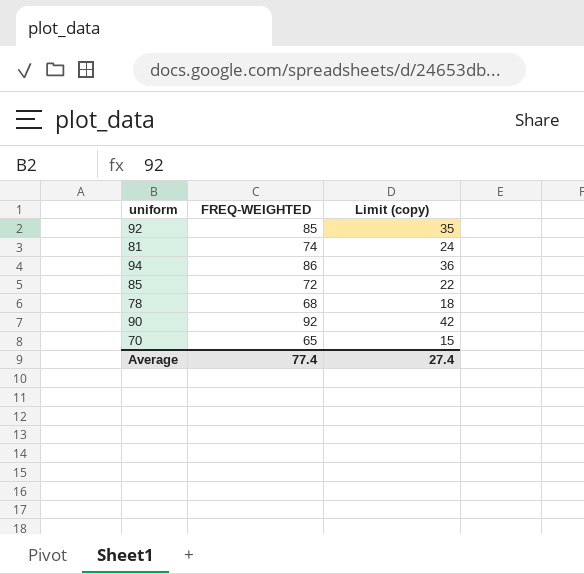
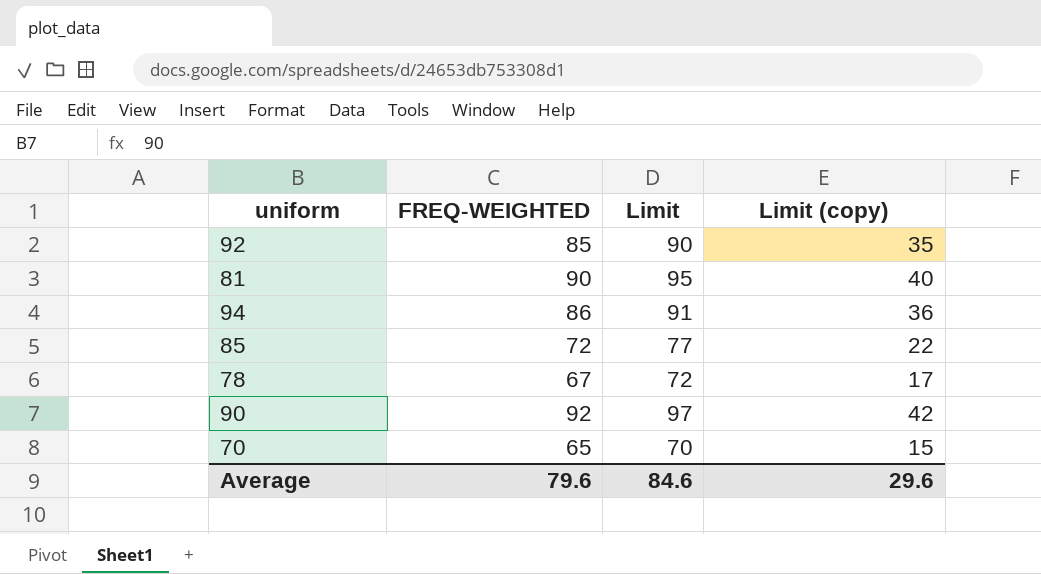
column Limit | formula: none -> [FREQ-WEIGHTED] + 5
81 | FREQ-WEIGHTED: 74 -> 90
81 | Limit (copy): 24 -> 40
78 | FREQ-WEIGHTED: 68 -> 67
78 | Limit (copy): 18 -> 17
Average | FREQ-WEIGHTED: 77.4 -> 79.6
Average | Limit (copy): 27.4 -> 29.6

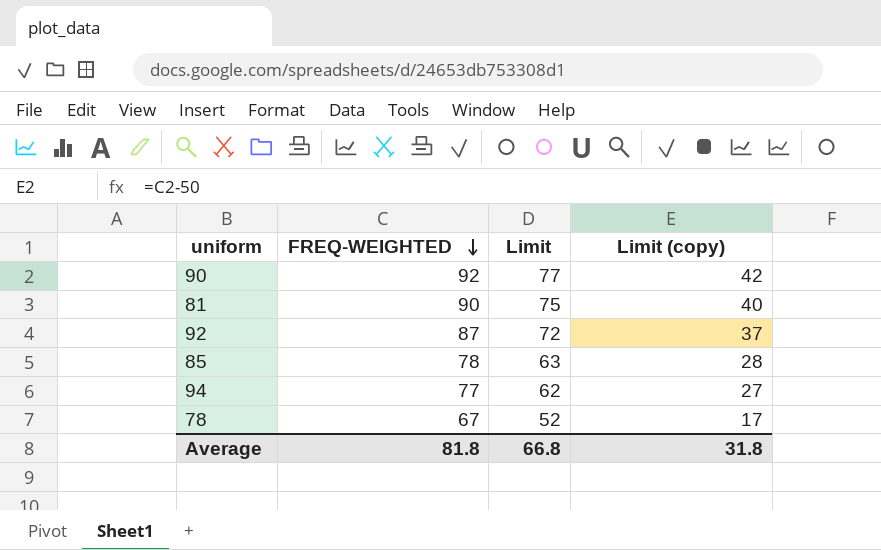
row order: none -> FREQ-WEIGHTED descending
column Limit | formula: [FREQ-WEIGHTED] + 5 -> [FREQ-WEIGHTED] - 15
row 70: 65 | 70 | 15 -> none
92 | FREQ-WEIGHTED: 85 -> 87
92 | Limit (copy): 35 -> 37
85 | FREQ-WEIGHTED: 72 -> 78
85 | Limit (copy): 22 -> 28
94 | FREQ-WEIGHTED: 86 -> 77
94 | Limit (copy): 36 -> 27
Average | FREQ-WEIGHTED: 79.6 -> 81.8
Average | Limit: 84.6 -> 66.8
Average | Limit (copy): 29.6 -> 31.8

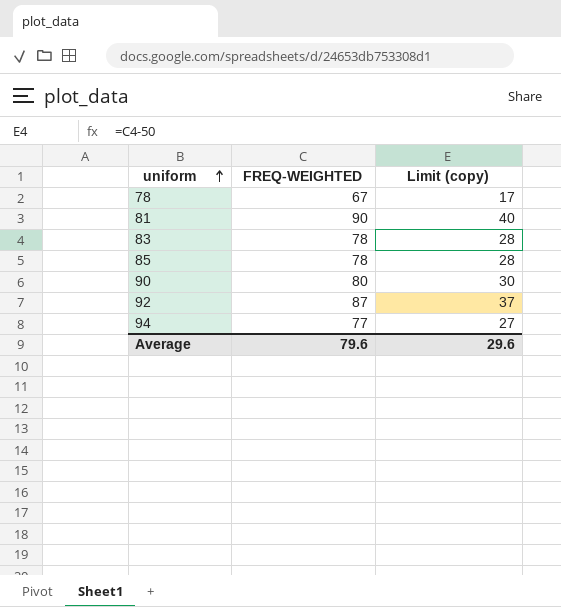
row order: FREQ-WEIGHTED descending -> uniform ascending
column Limit | formula: [FREQ-WEIGHTED] - 15 -> none
row 83: none -> 78 | 28
90 | FREQ-WEIGHTED: 92 -> 80
90 | Limit (copy): 42 -> 30
Average | FREQ-WEIGHTED: 81.8 -> 79.6
Average | Limit (copy): 31.8 -> 29.6

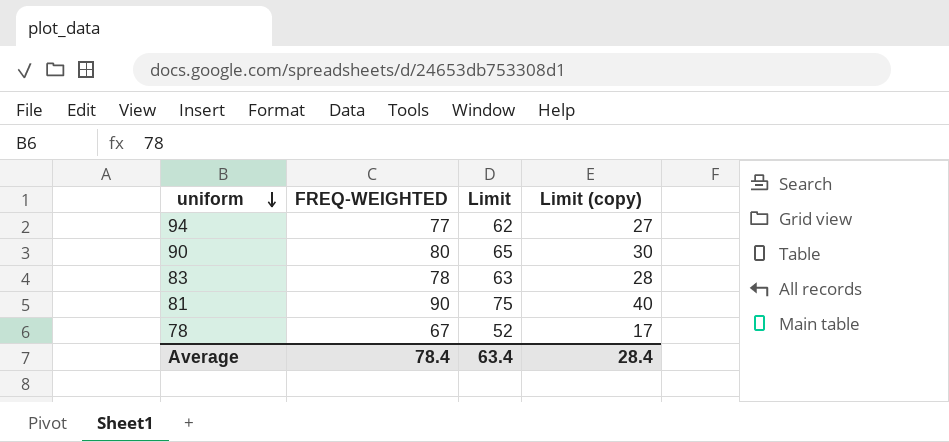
row order: uniform ascending -> uniform descending
column Limit | formula: none -> [FREQ-WEIGHTED] - 15
row 85: 78 | 28 -> none
row 92: 87 | 37 -> none
Average | FREQ-WEIGHTED: 79.6 -> 78.4
Average | Limit (copy): 29.6 -> 28.4

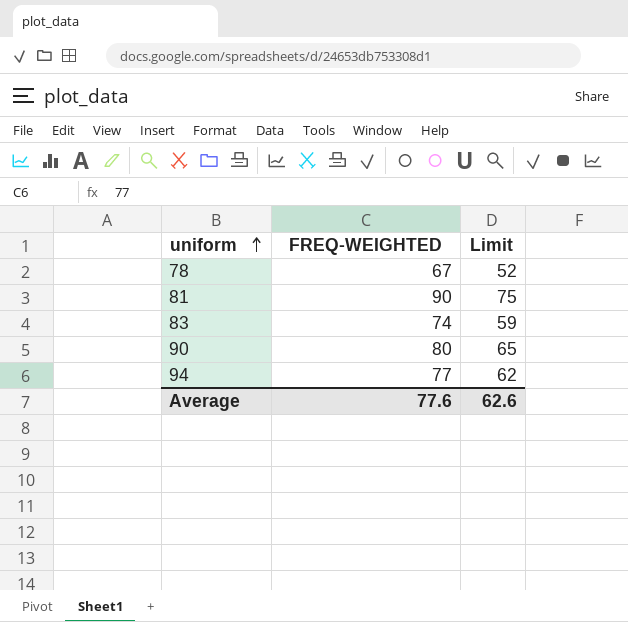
row order: uniform descending -> uniform ascending
column Limit (copy) | formula: [FREQ-WEIGHTED] - 50 -> none
83 | FREQ-WEIGHTED: 78 -> 74
83 | Limit: 63 -> 59
Average | FREQ-WEIGHTED: 78.4 -> 77.6
Average | Limit: 63.4 -> 62.6

